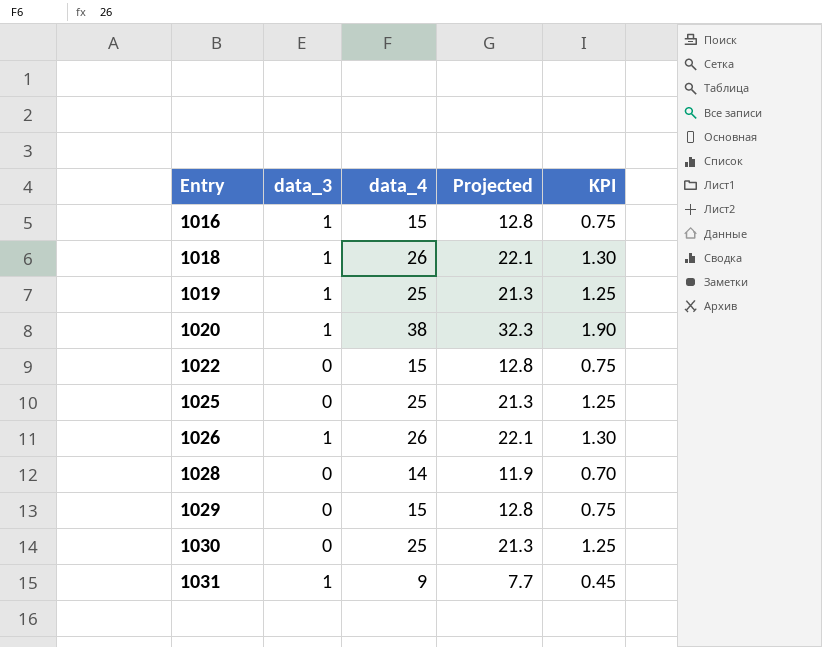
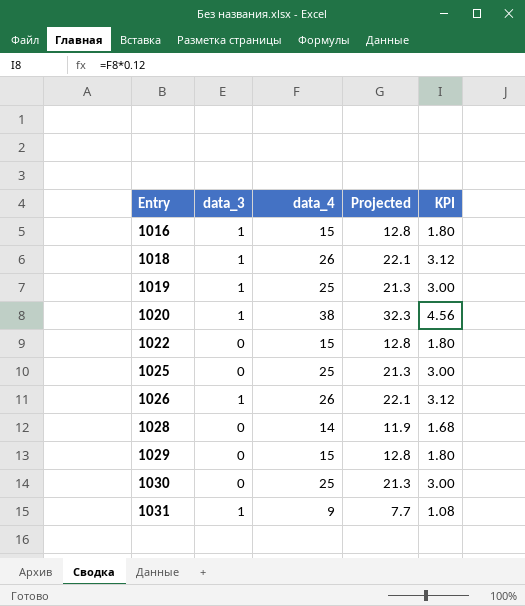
column KPI | formula: [data_4] * 0.05 -> [data_4] * 0.12

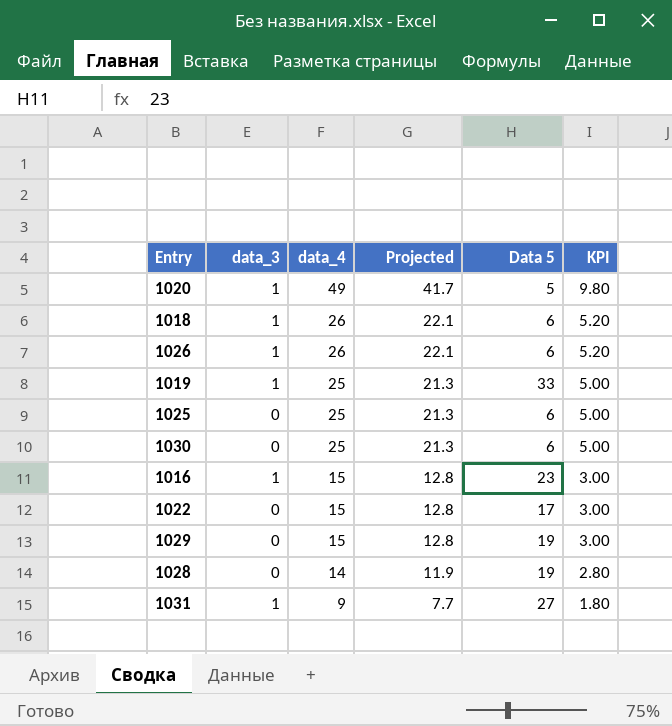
row order: Entry ascending -> data_4 descending
column Data 5 | position: none -> 5
column KPI | formula: [data_4] * 0.12 -> [data_4] * 0.2
1020 | data_4: 38 -> 49
1020 | Projected: 32.3 -> 41.7

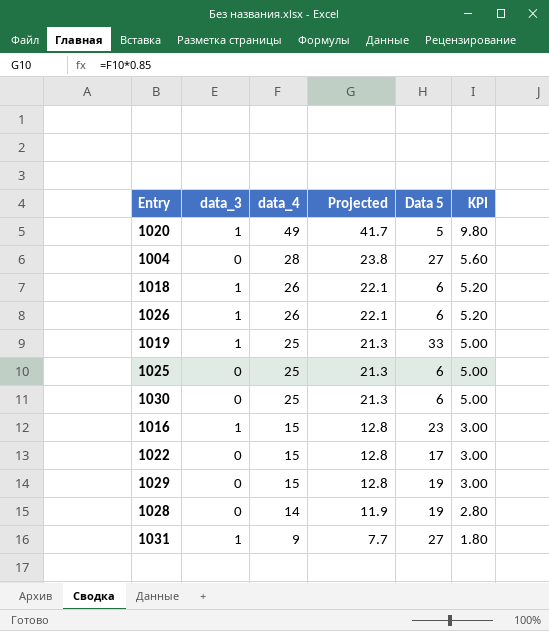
row 1004: none -> 0 | 28 | 23.8 | 27 | 5.60

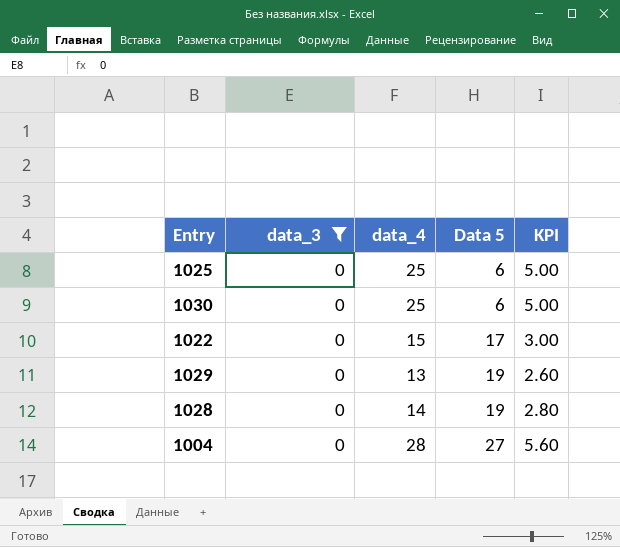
filter: none -> data_3 = 0
row order: data_4 descending -> Data 5 ascending
column Projected | formula: [data_4] * 0.85 -> none
1029 | data_4: 15 -> 13
1029 | KPI: 3.00 -> 2.60

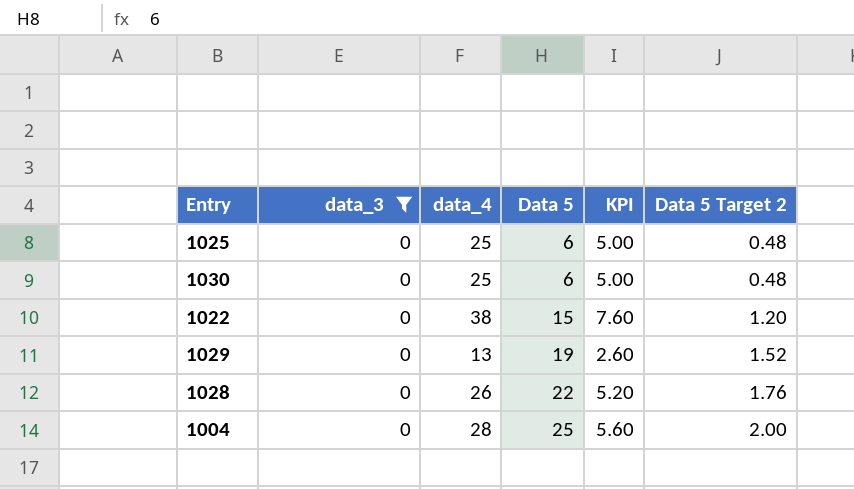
column Data 5 Target 2 | formula: none -> [Data 5] * 0.08
1022 | data_4: 15 -> 38
1022 | Data 5: 17 -> 15
1022 | KPI: 3.00 -> 7.60
1028 | data_4: 14 -> 26
1028 | Data 5: 19 -> 22
1028 | KPI: 2.80 -> 5.20
1004 | Data 5: 27 -> 25

